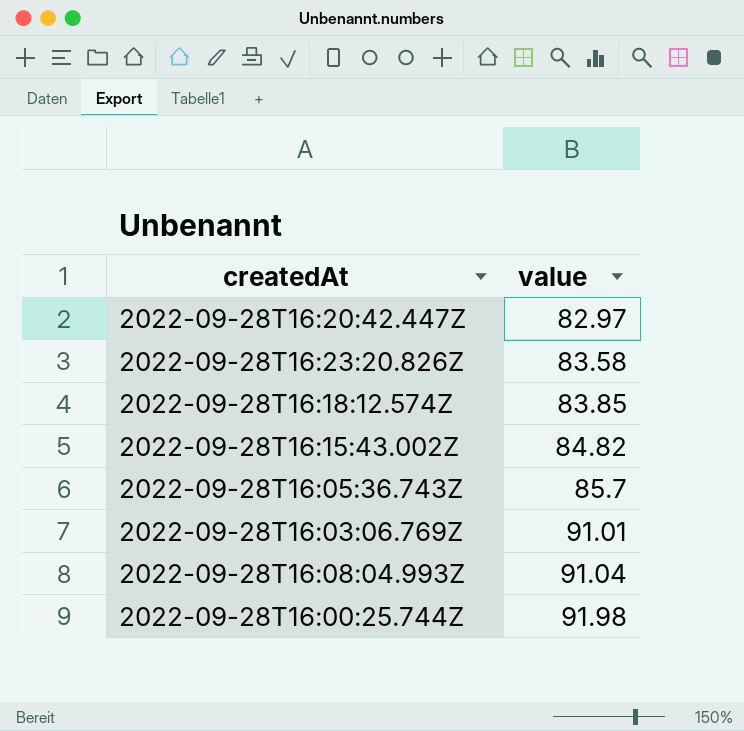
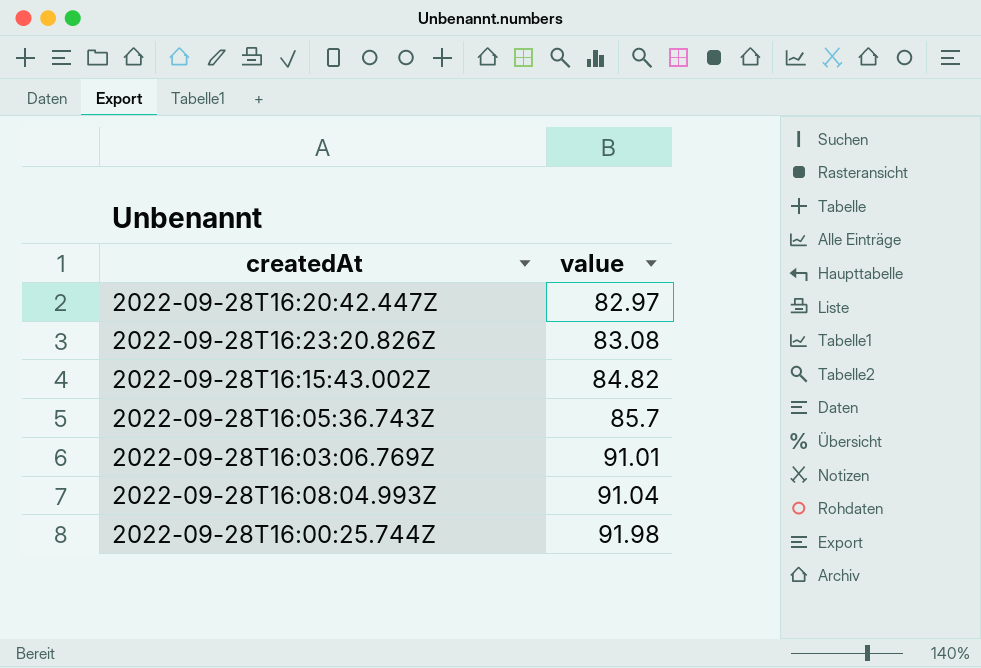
row 2022-09-28T16:18:12.574Z: 83.85 -> none
2022-09-28T16:23:20.826Z | value: 83.58 -> 83.08

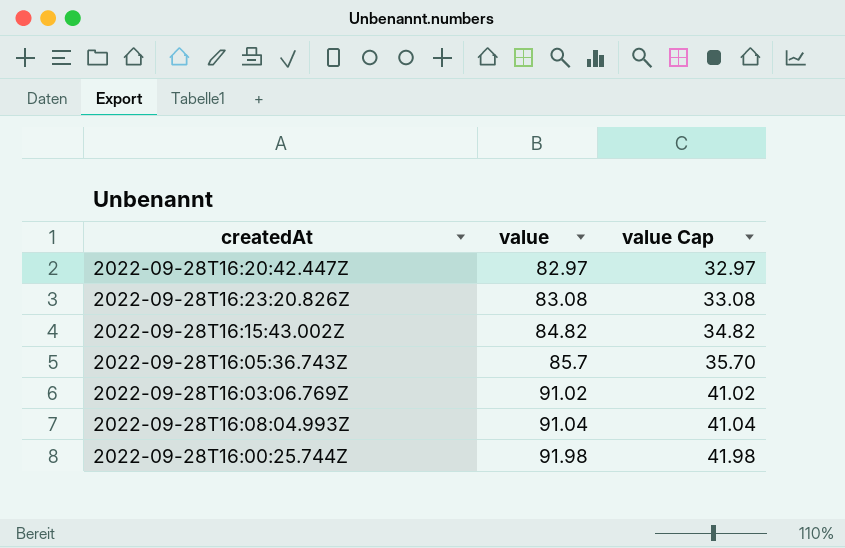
column value Cap | formula: none -> [value] - 50
2022-09-28T16:03:06.769Z | value: 91.01 -> 91.02

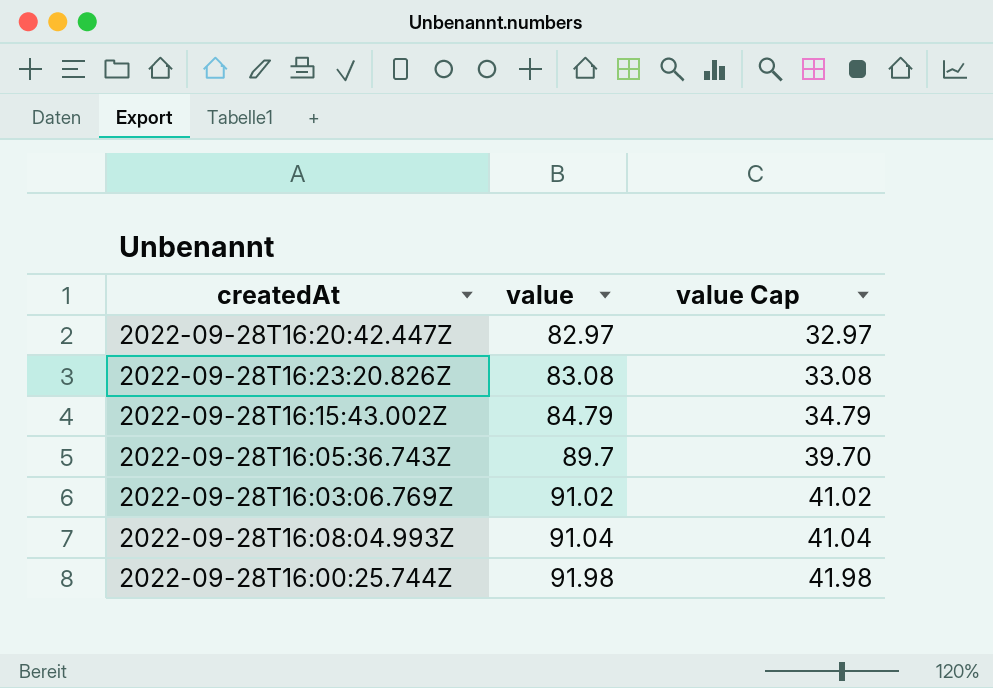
2022-09-28T16:15:43.002Z | value: 84.82 -> 84.79
2022-09-28T16:15:43.002Z | value Cap: 34.82 -> 34.79
2022-09-28T16:05:36.743Z | value: 85.7 -> 89.7
2022-09-28T16:05:36.743Z | value Cap: 35.70 -> 39.70

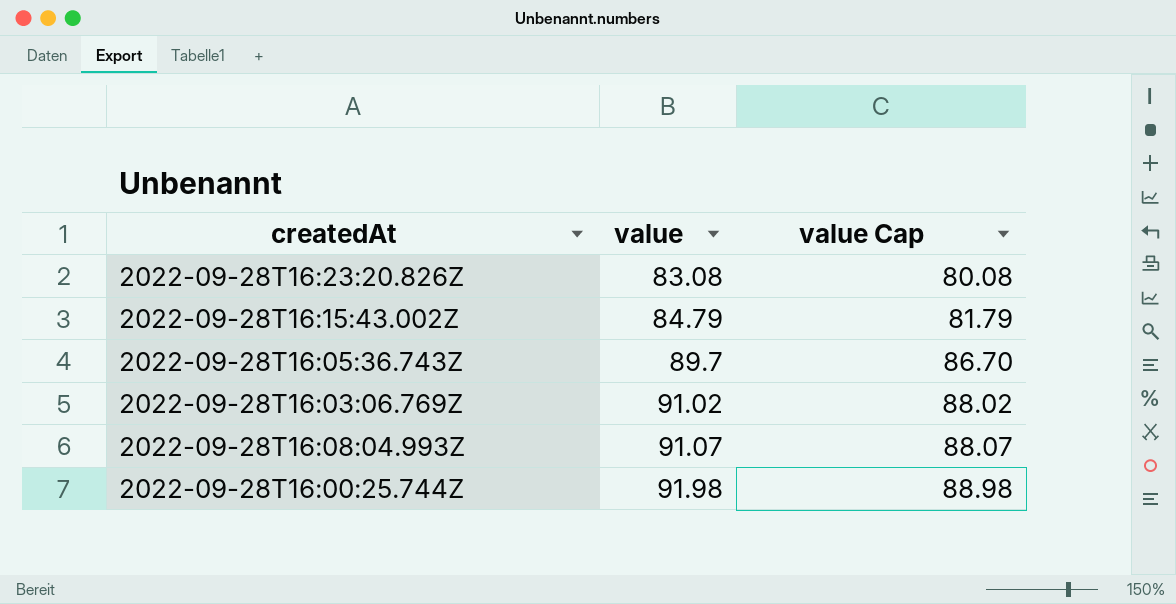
column value Cap | formula: [value] - 50 -> [value] - 3
row 2022-09-28T16:20:42.447Z: 82.97 | 32.97 -> none
2022-09-28T16:08:04.993Z | value: 91.04 -> 91.07

